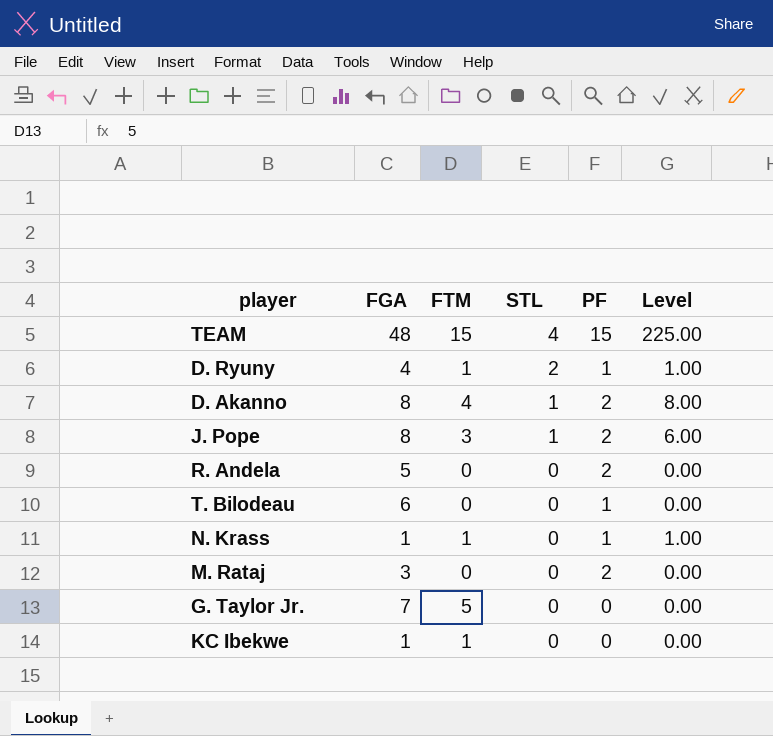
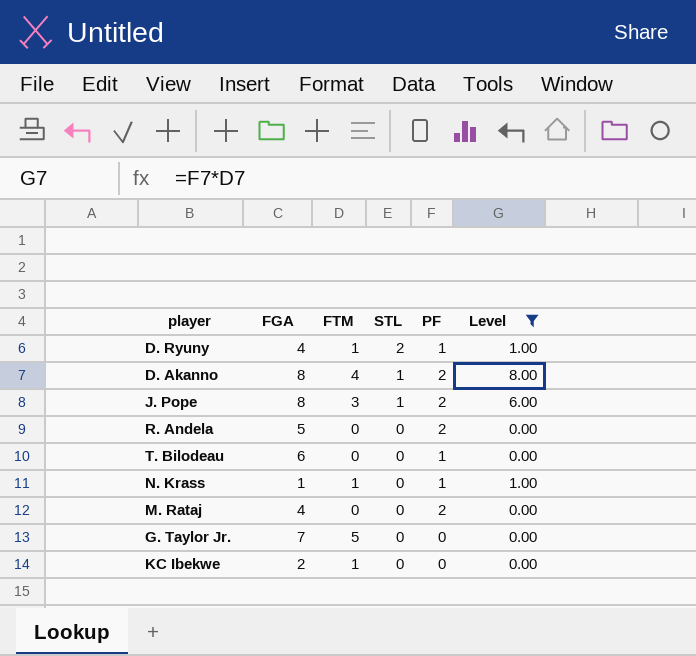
filter: none -> Level != 225.00
M. Rataj | FGA: 3 -> 4
KC Ibekwe | FGA: 1 -> 2

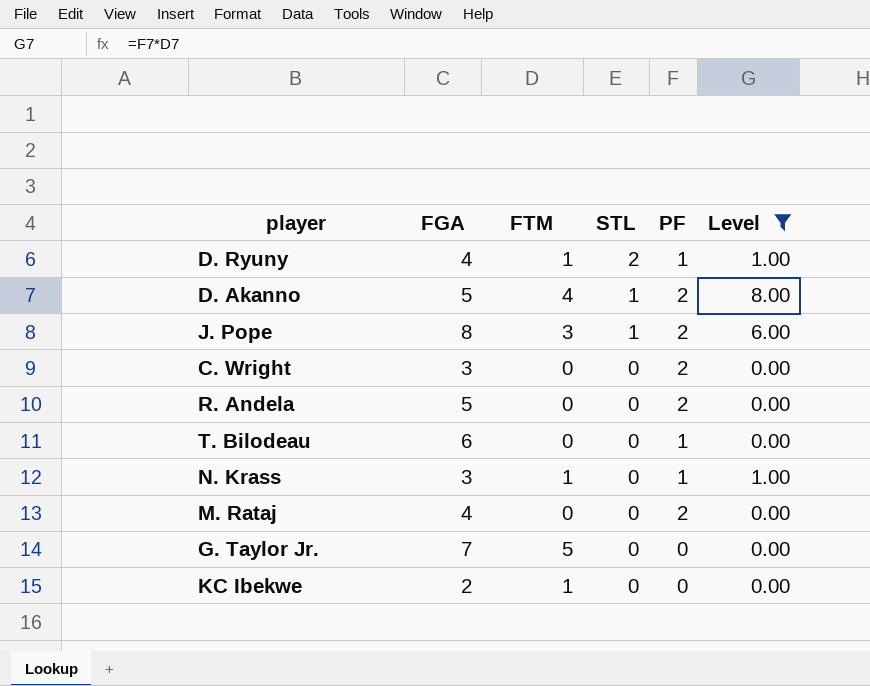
D. Akanno | FGA: 8 -> 5
row C. Wright: none -> 3 | 0 | 0 | 2 | 0.00
N. Krass | FGA: 1 -> 3

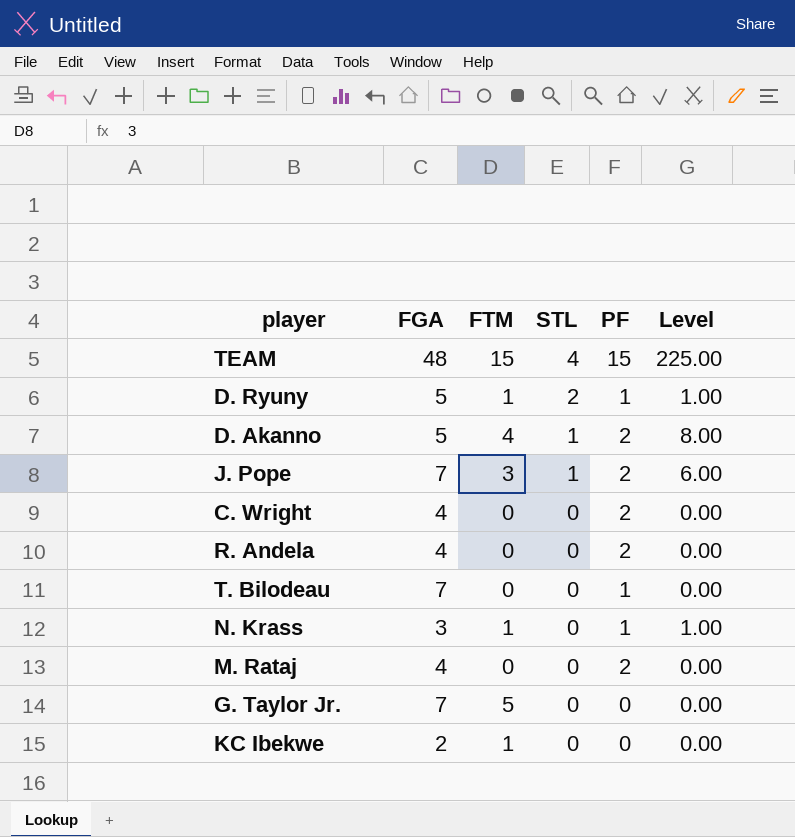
filter: Level != 225.00 -> none
D. Ryuny | FGA: 4 -> 5
J. Pope | FGA: 8 -> 7
C. Wright | FGA: 3 -> 4
R. Andela | FGA: 5 -> 4
T. Bilodeau | FGA: 6 -> 7

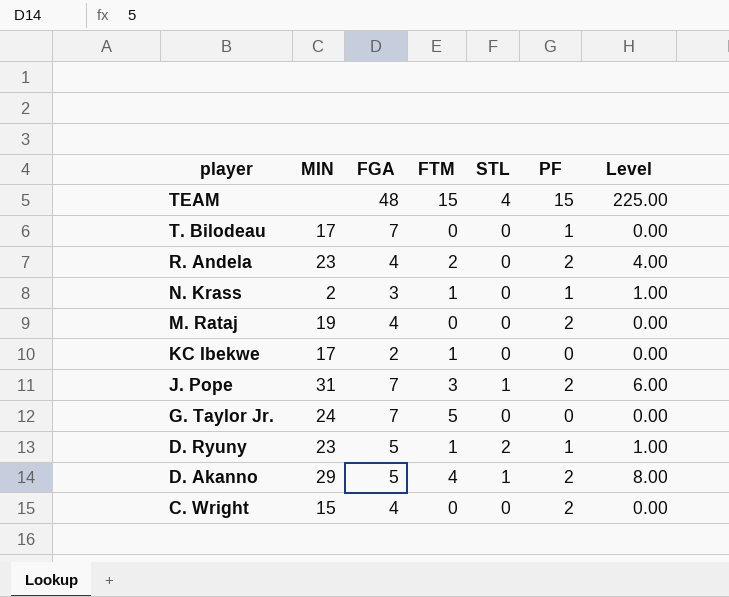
row order: STL descending -> player descending
column MIN | position: none -> 2
R. Andela | FTM: 0 -> 2
R. Andela | Level: 0.00 -> 4.00

